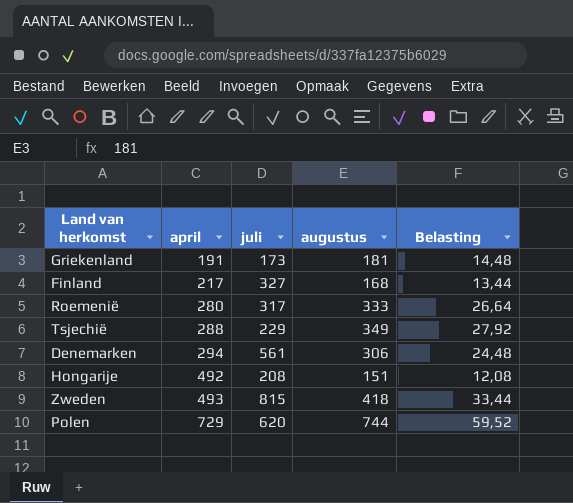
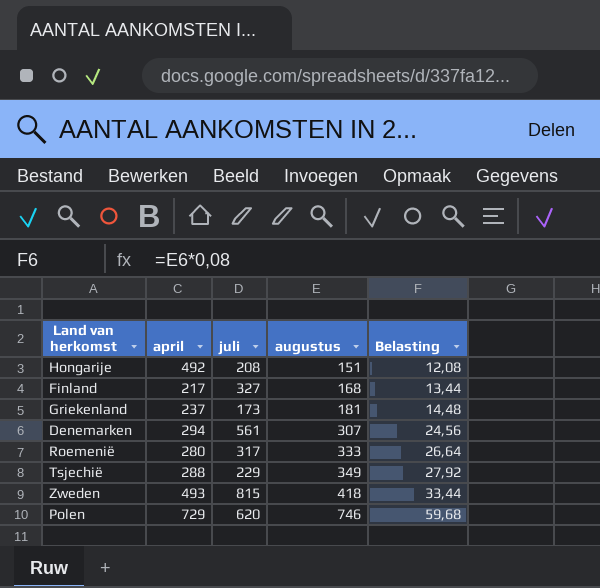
row order: april ascending -> augustus ascending
Griekenland | april: 191 -> 237
Denemarken | augustus: 306 -> 307
Denemarken | Belasting: 24,48 -> 24,56
Polen | augustus: 744 -> 746
Polen | Belasting: 59,52 -> 59,68

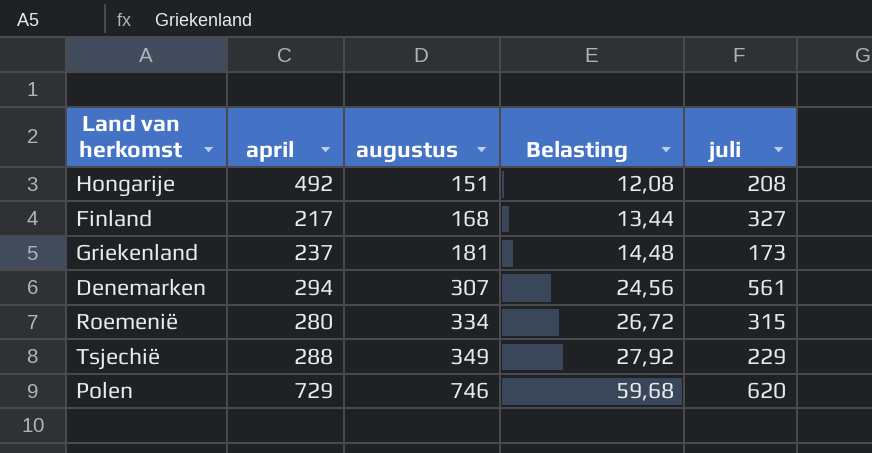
column juli | position: 3 -> 5
row Zweden: 493 | 815 | 418 | 33,44 -> none
Roemenië | augustus: 333 -> 334
Roemenië | Belasting: 26,64 -> 26,72
Roemenië | juli: 317 -> 315

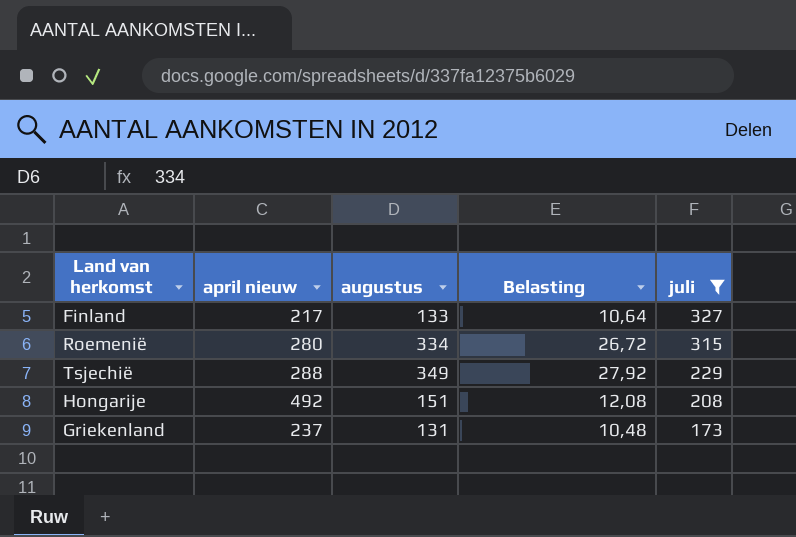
filter: none -> juli <= 327
row order: augustus ascending -> juli descending
column name: april -> april nieuw
Finland | augustus: 168 -> 133
Finland | Belasting: 13,44 -> 10,64
Griekenland | augustus: 181 -> 131
Griekenland | Belasting: 14,48 -> 10,48

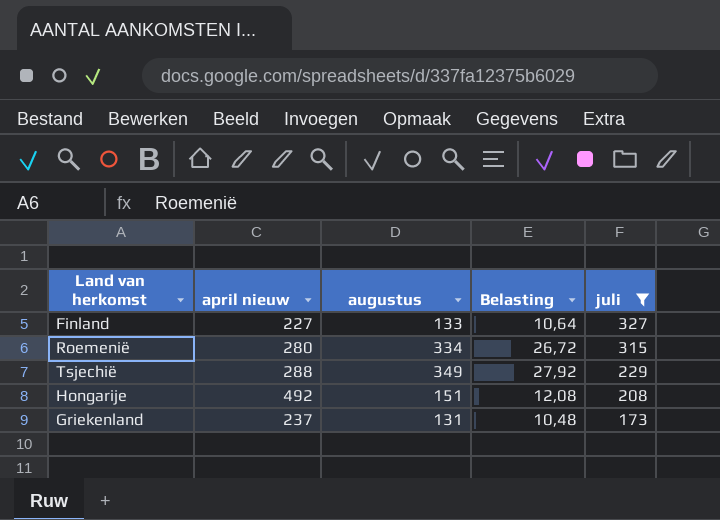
Finland | april nieuw: 217 -> 227

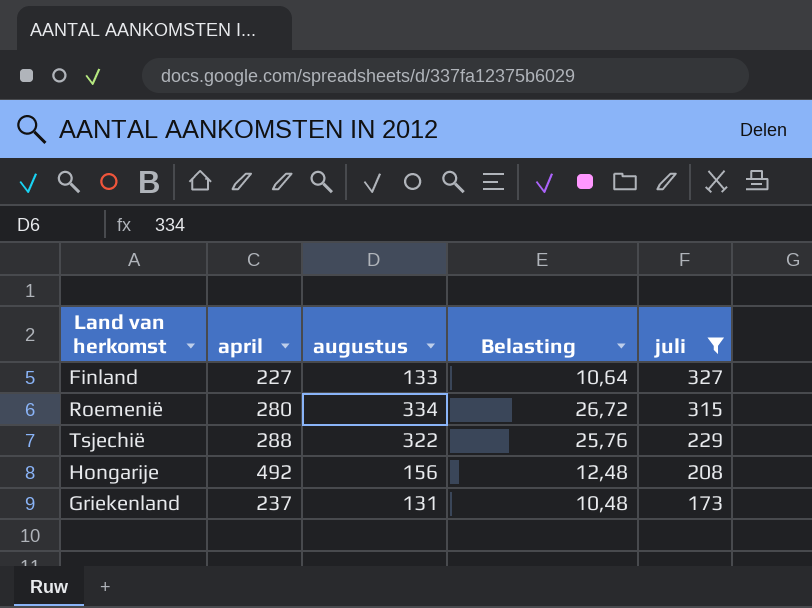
column name: april nieuw -> april
Tsjechië | augustus: 349 -> 322
Tsjechië | Belasting: 27,92 -> 25,76
Hongarije | augustus: 151 -> 156
Hongarije | Belasting: 12,08 -> 12,48

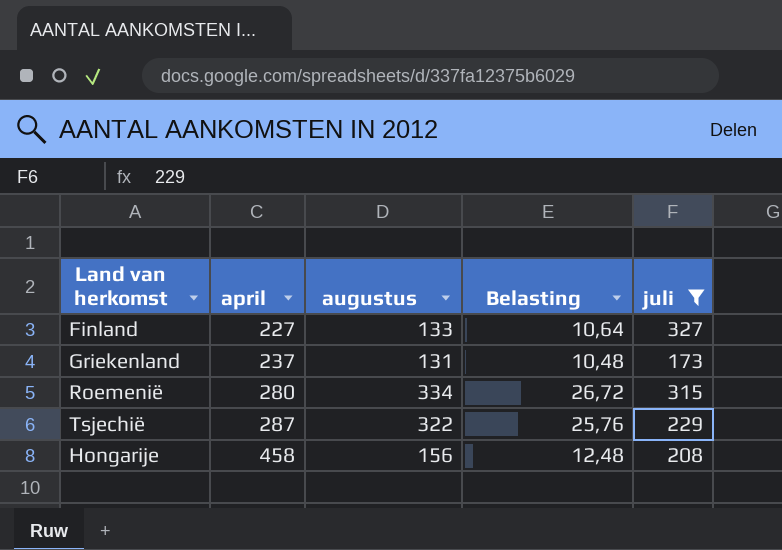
row order: juli descending -> april ascending
Tsjechië | april: 288 -> 287
Hongarije | april: 492 -> 458

